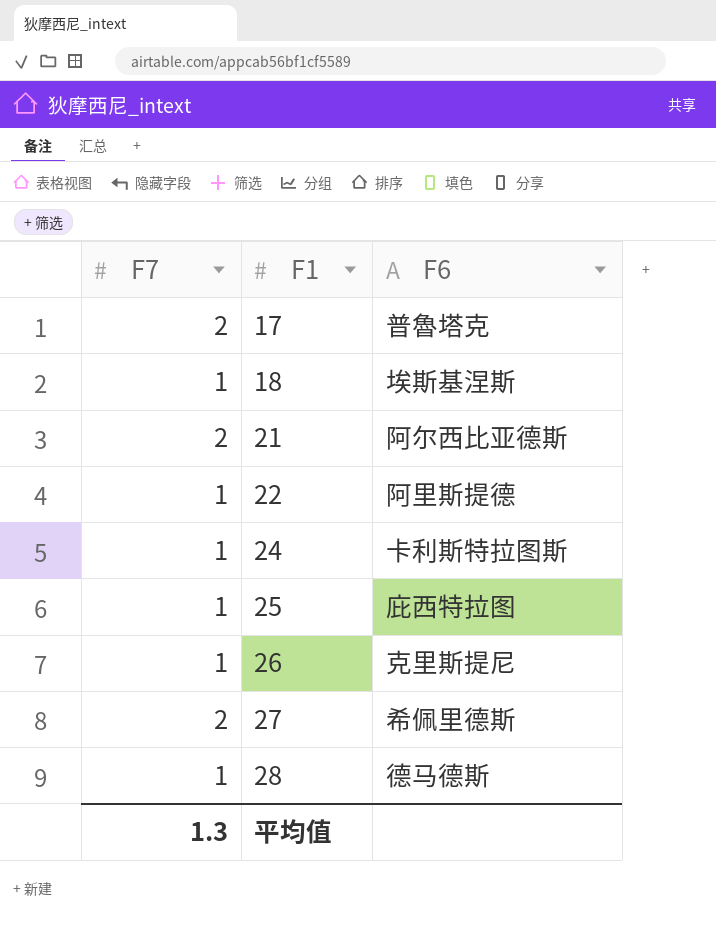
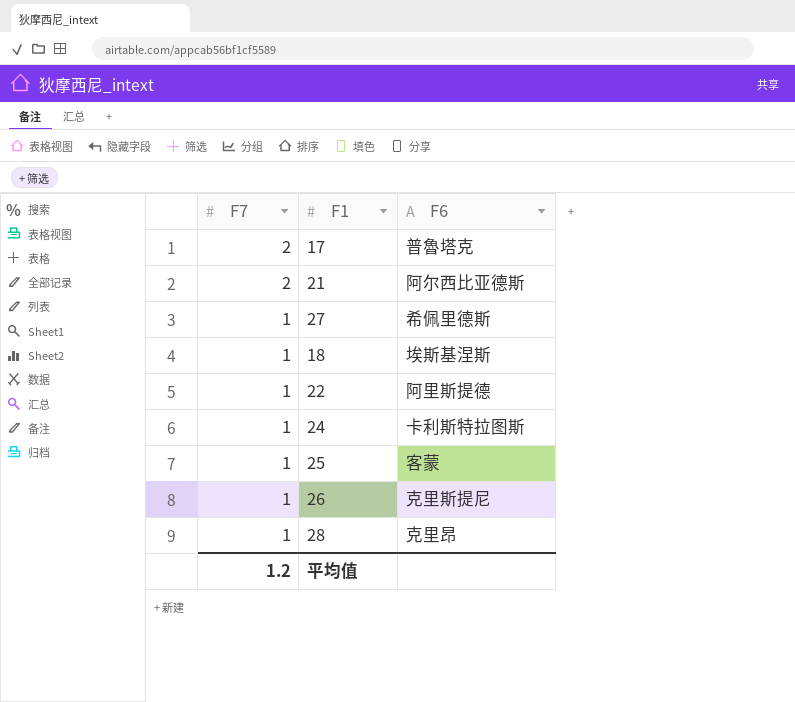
row order: F1 ascending -> F7 descending
27 | F7: 2 -> 1
25 | F6: 庇西特拉图 -> 客蒙
28 | F6: 德马德斯 -> 克里昂
平均值 | F7: 1.3 -> 1.2

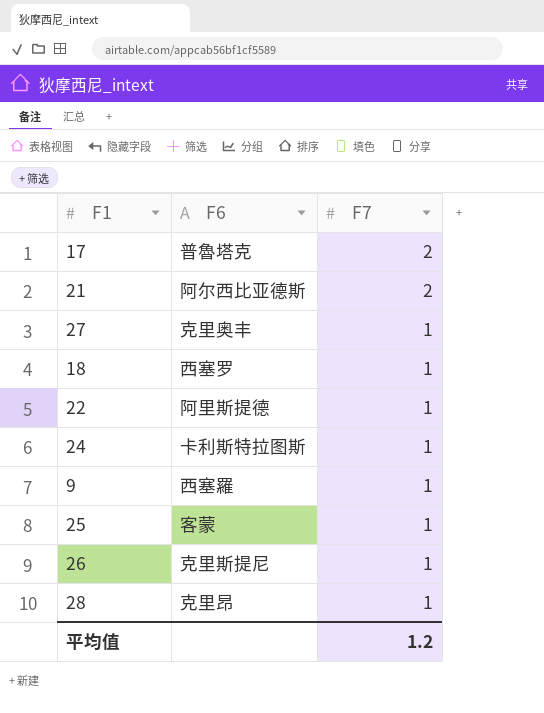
column F7 | position: 1 -> 3
27 | F6: 希佩里德斯 -> 克里奥丰
18 | F6: 埃斯基涅斯 -> 西塞罗
row 9: none -> 西塞羅 | 1

